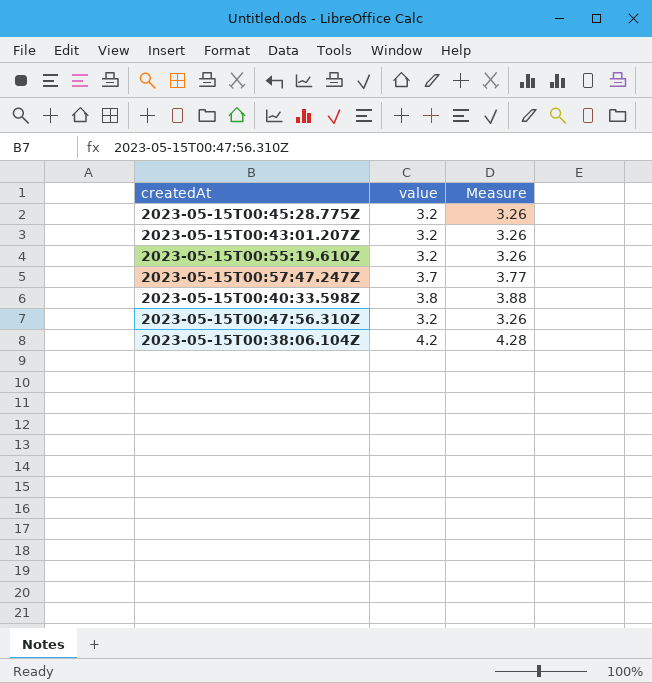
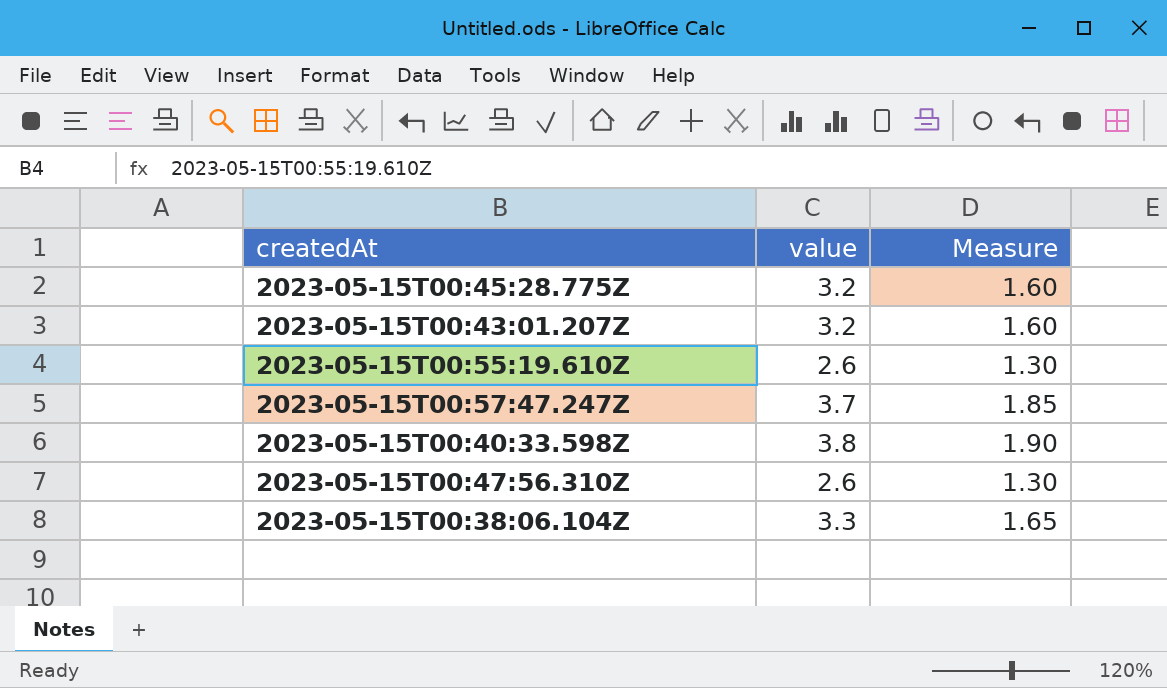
column Measure | formula: [value] * 1.02 -> [value] * 0.5
2023-05-15T00:55:19.610Z | value: 3.2 -> 2.6
2023-05-15T00:47:56.310Z | value: 3.2 -> 2.6
2023-05-15T00:38:06.104Z | value: 4.2 -> 3.3

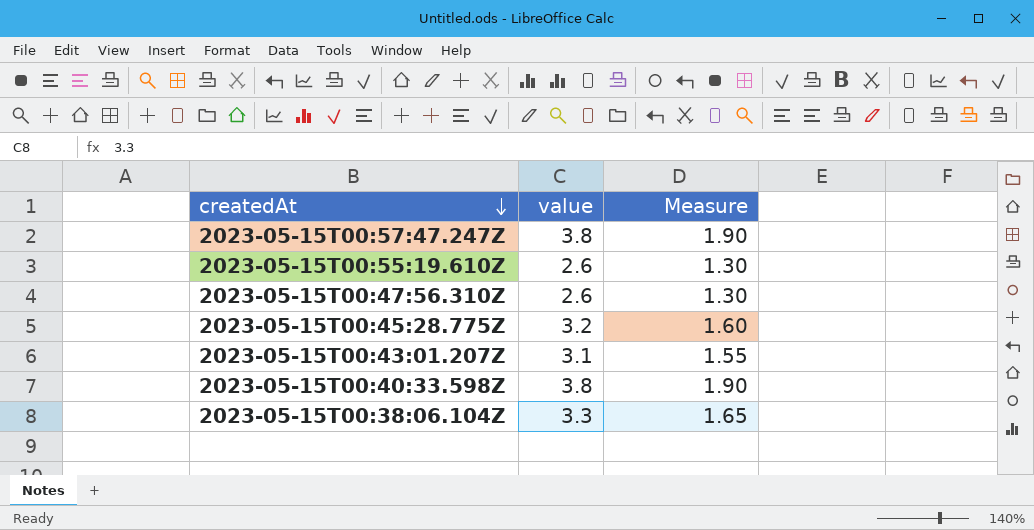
row order: none -> createdAt descending
2023-05-15T00:57:47.247Z | value: 3.7 -> 3.8
2023-05-15T00:57:47.247Z | Measure: 1.85 -> 1.90
2023-05-15T00:43:01.207Z | value: 3.2 -> 3.1
2023-05-15T00:43:01.207Z | Measure: 1.60 -> 1.55

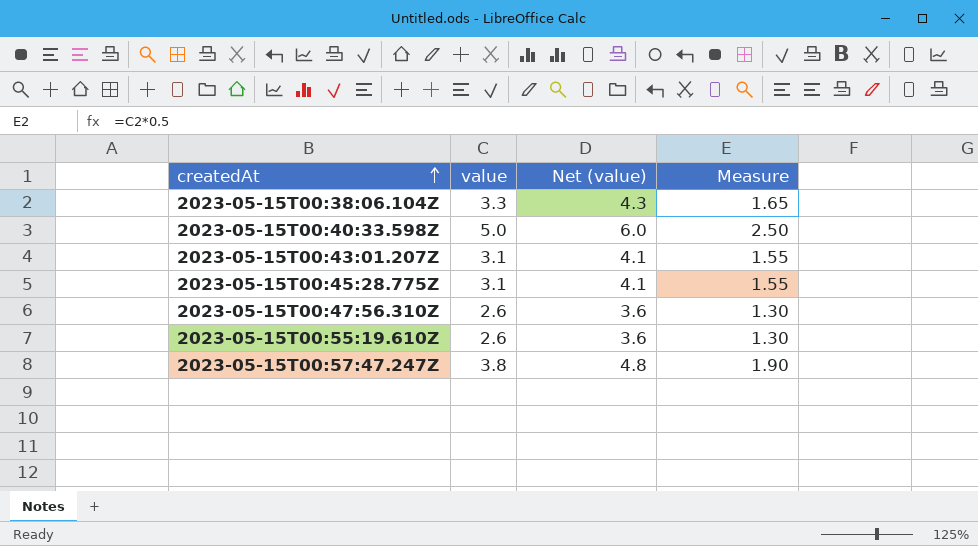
row order: createdAt descending -> createdAt ascending
column Net (value) | formula: none -> [value] + 1
2023-05-15T00:40:33.598Z | value: 3.8 -> 5.0
2023-05-15T00:40:33.598Z | Measure: 1.90 -> 2.50
2023-05-15T00:45:28.775Z | value: 3.2 -> 3.1
2023-05-15T00:45:28.775Z | Measure: 1.60 -> 1.55

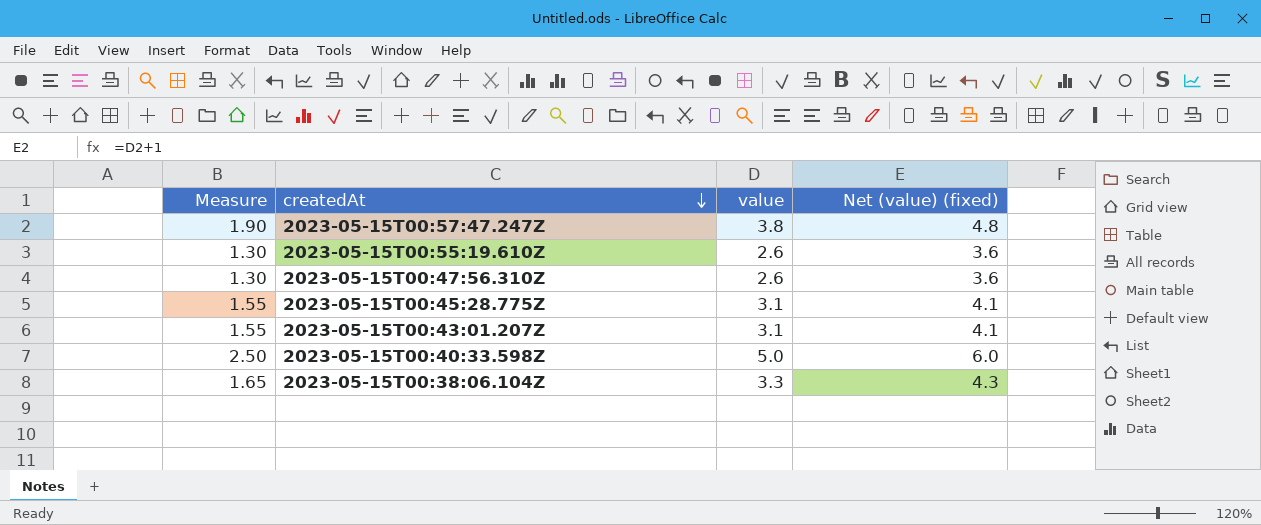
row order: createdAt ascending -> createdAt descending
column Measure | position: 4 -> 1
column name: Net (value) -> Net (value) (fixed)

